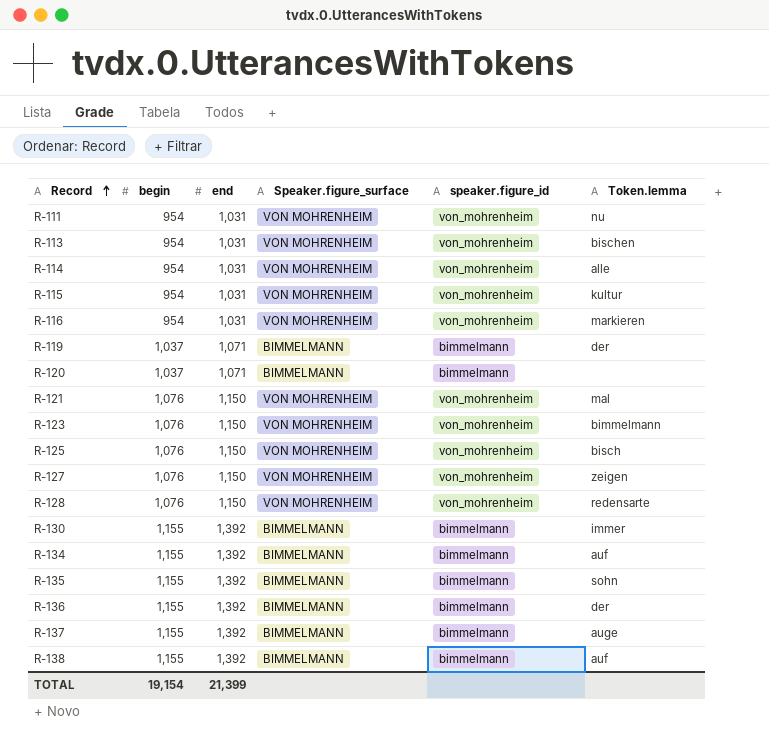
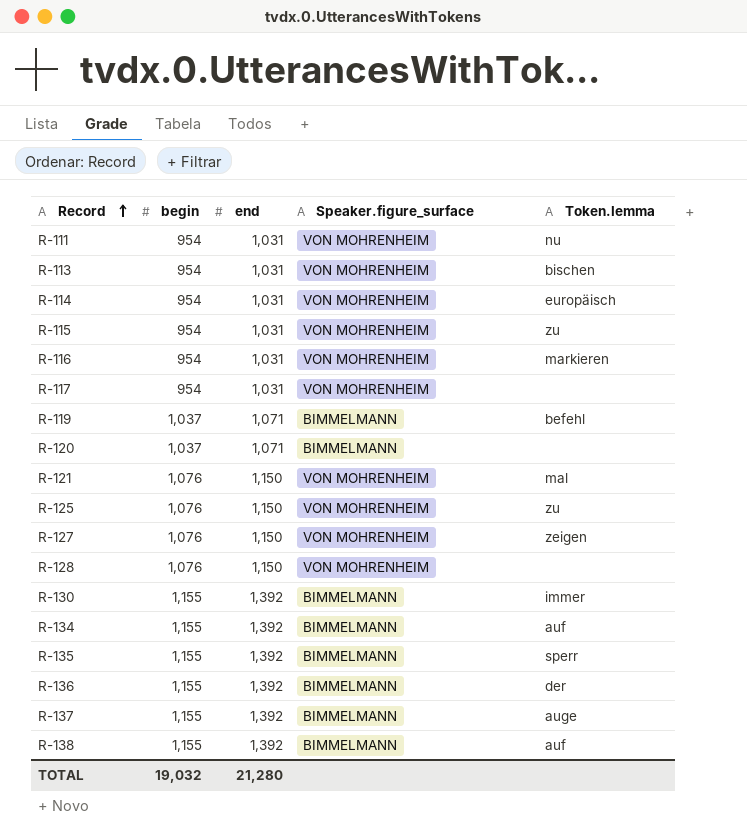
column speaker.figure_id | position: 5 -> none
row R-123: 1,076 | 1,150 | VON MOHRENHEIM | von_mohrenheim | bimmelmann -> none
R-114 | Token.lemma: alle -> europäisch
R-115 | Token.lemma: kultur -> zu
row R-117: none -> 954 | 1,031 | VON MOHRENHEIM | none
R-119 | Token.lemma: der -> befehl
R-125 | Token.lemma: bisch -> zu
R-128 | Token.lemma: redensarte -> none
R-135 | Token.lemma: sohn -> sperr
TOTAL | begin: 19,154 -> 19,032
TOTAL | end: 21,399 -> 21,280

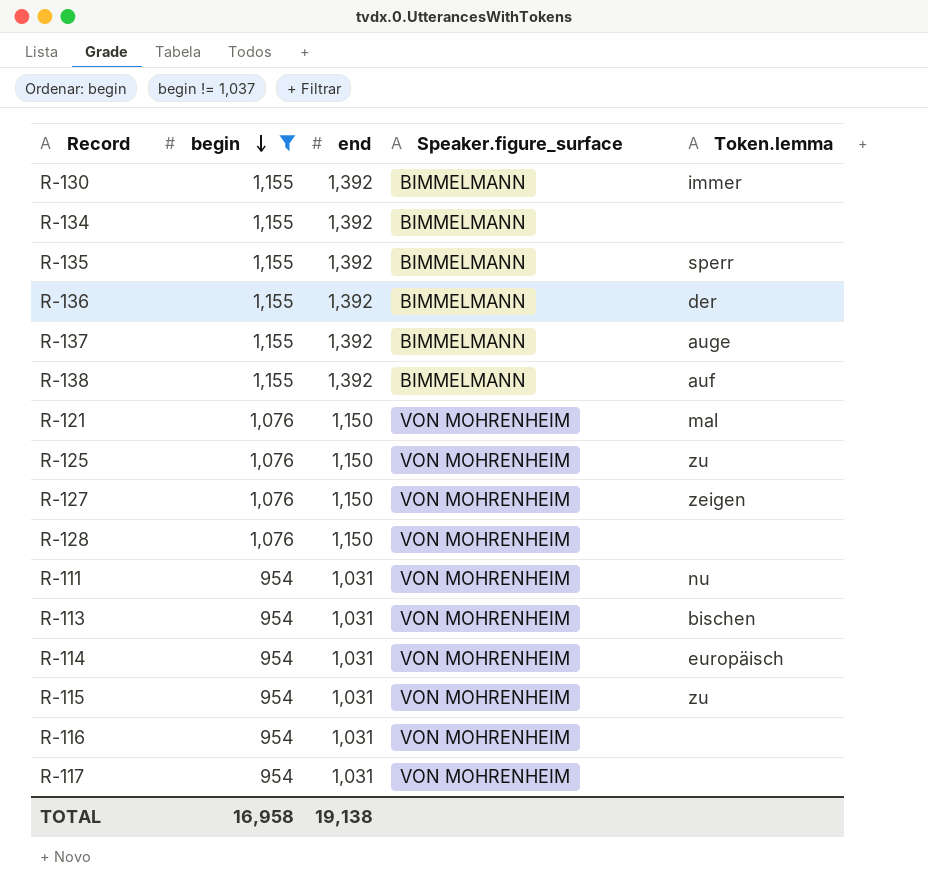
filter: none -> begin != 1,037
row order: Record ascending -> begin descending
R-134 | Token.lemma: auf -> none
R-116 | Token.lemma: markieren -> none
TOTAL | begin: 19,032 -> 16,958
TOTAL | end: 21,280 -> 19,138

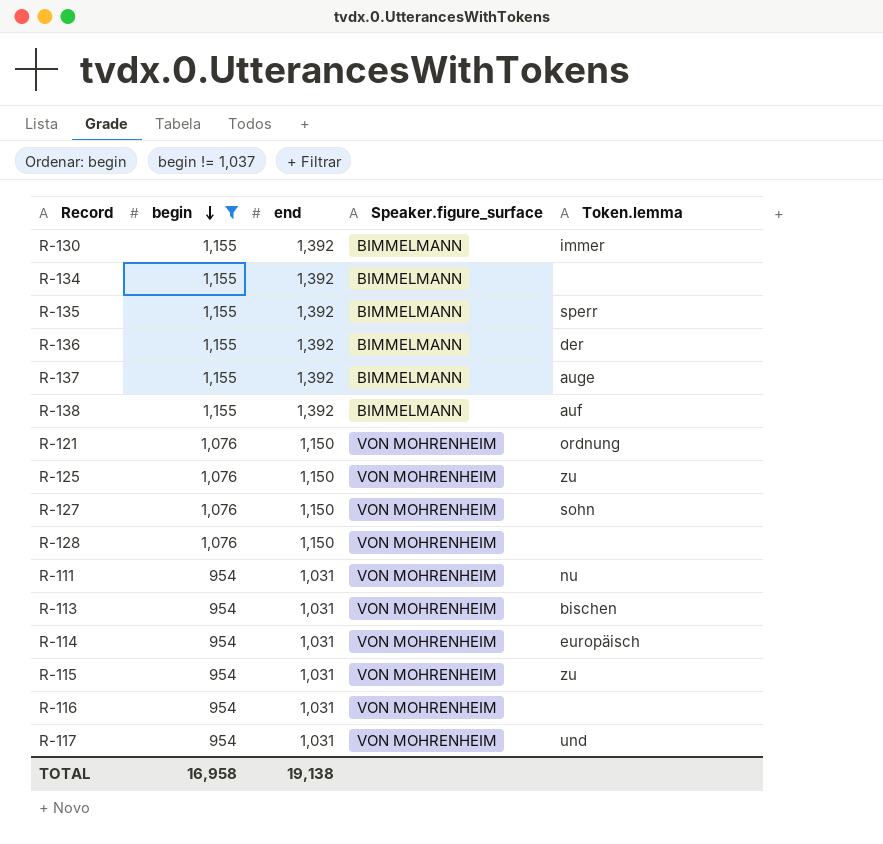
R-121 | Token.lemma: mal -> ordnung
R-127 | Token.lemma: zeigen -> sohn
R-117 | Token.lemma: none -> und

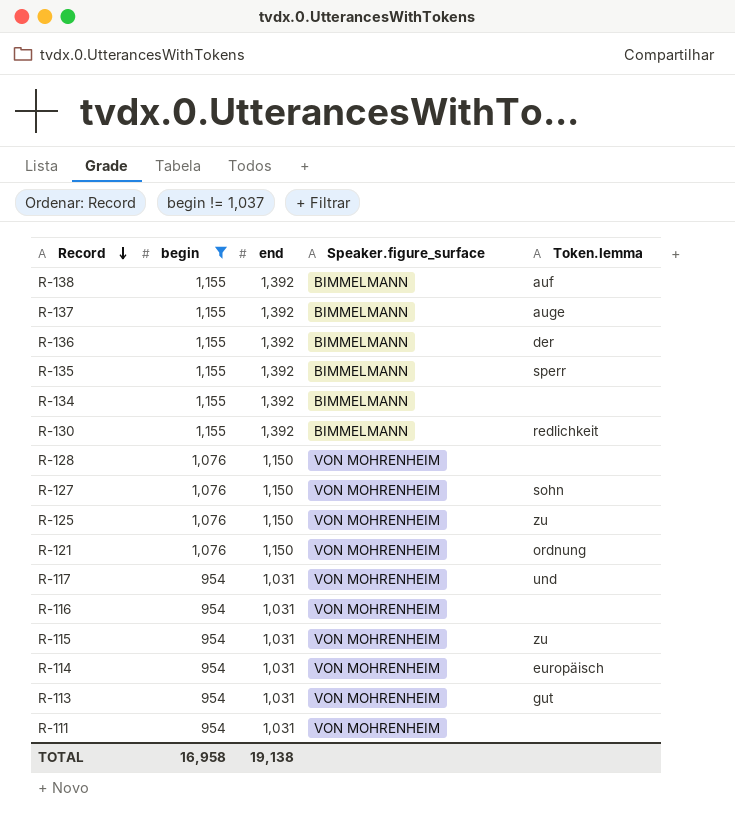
row order: begin descending -> Record descending
R-130 | Token.lemma: immer -> redlichkeit
R-113 | Token.lemma: bischen -> gut
R-111 | Token.lemma: nu -> none

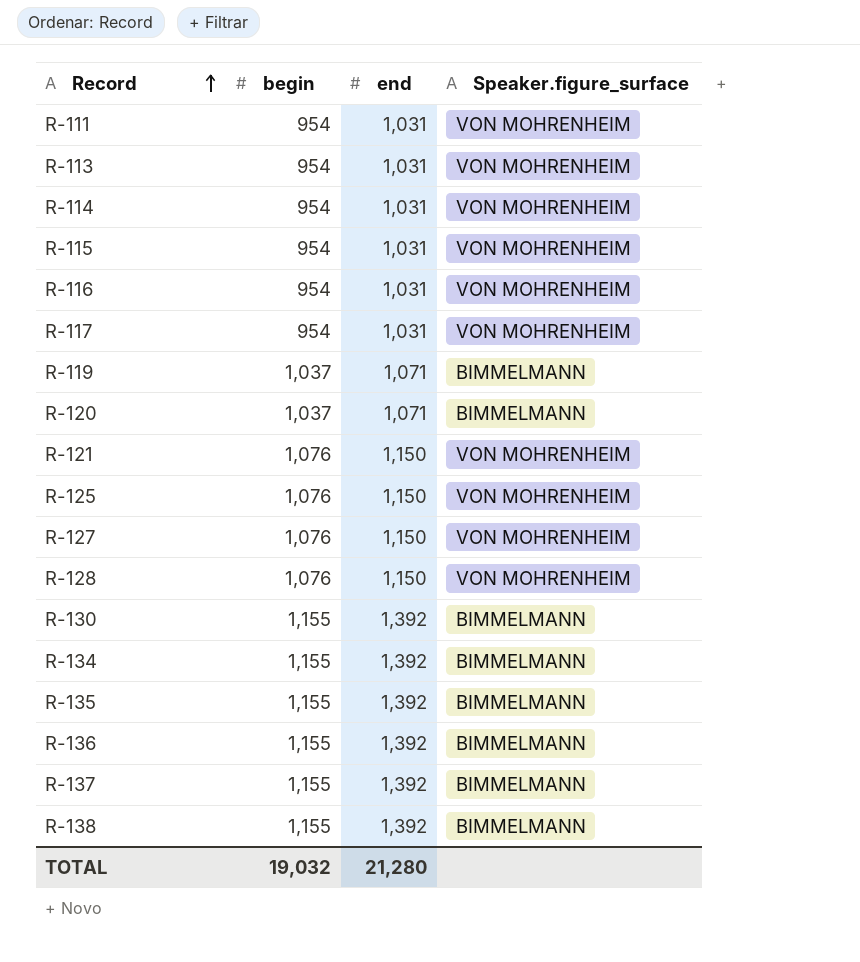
filter: begin != 1,037 -> none
row order: Record descending -> Record ascending
column Token.lemma | position: 5 -> none
TOTAL | begin: 16,958 -> 19,032
TOTAL | end: 19,138 -> 21,280

